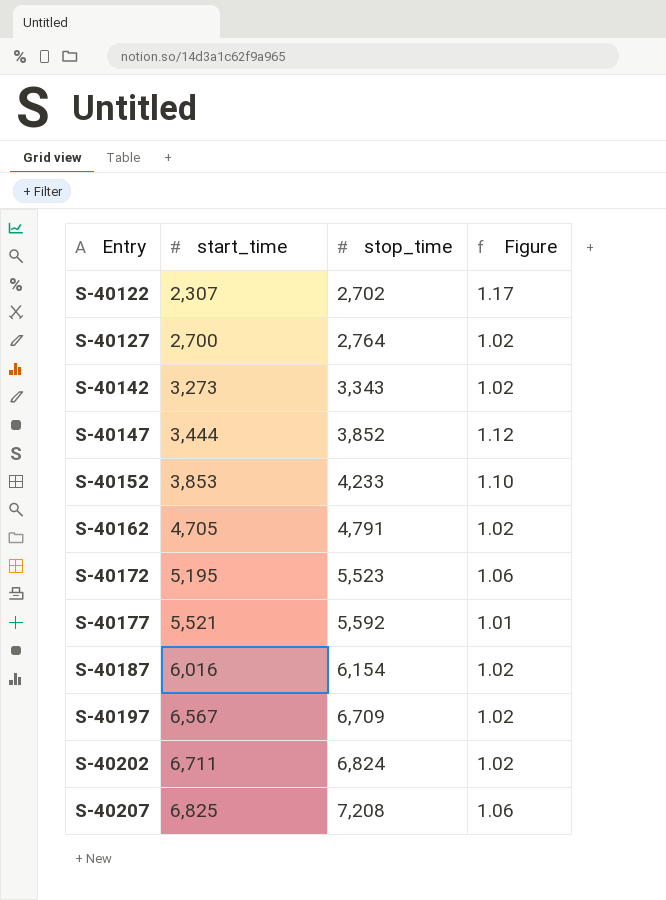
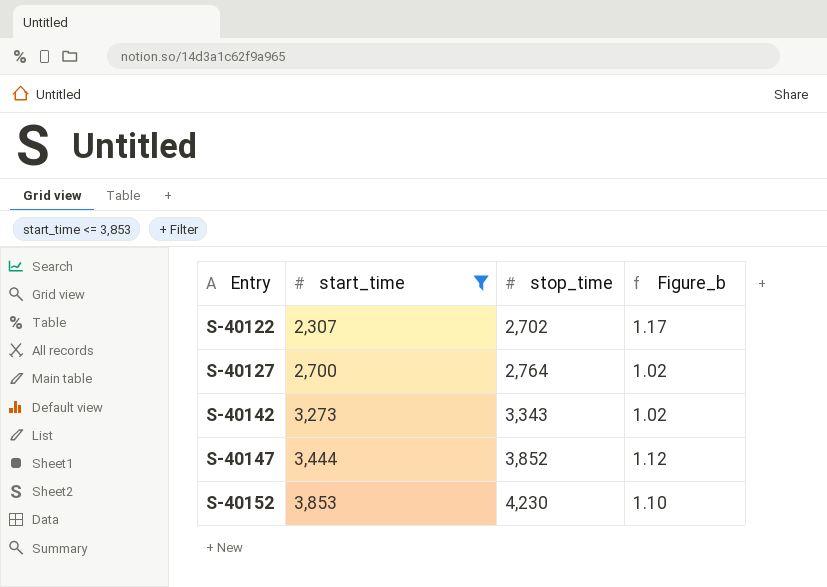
filter: none -> start_time <= 3,853
column name: Figure -> Figure_b
S-40152 | stop_time: 4,233 -> 4,230

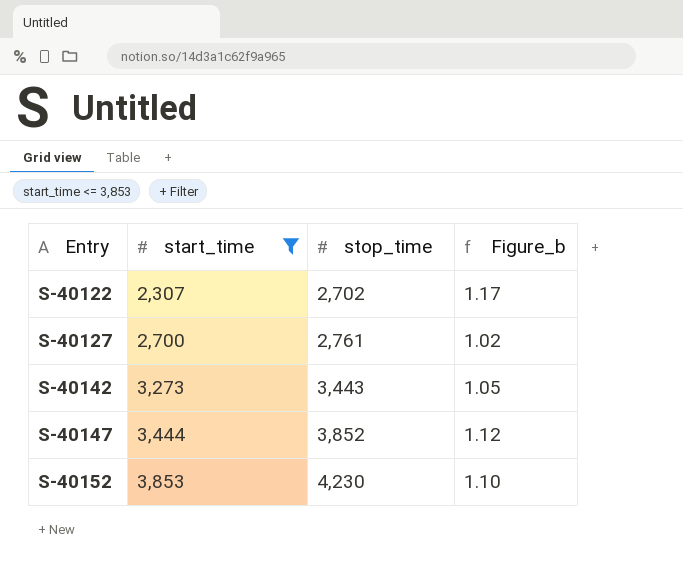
S-40127 | stop_time: 2,764 -> 2,761
S-40142 | stop_time: 3,343 -> 3,443
S-40142 | Figure_b: 1.02 -> 1.05

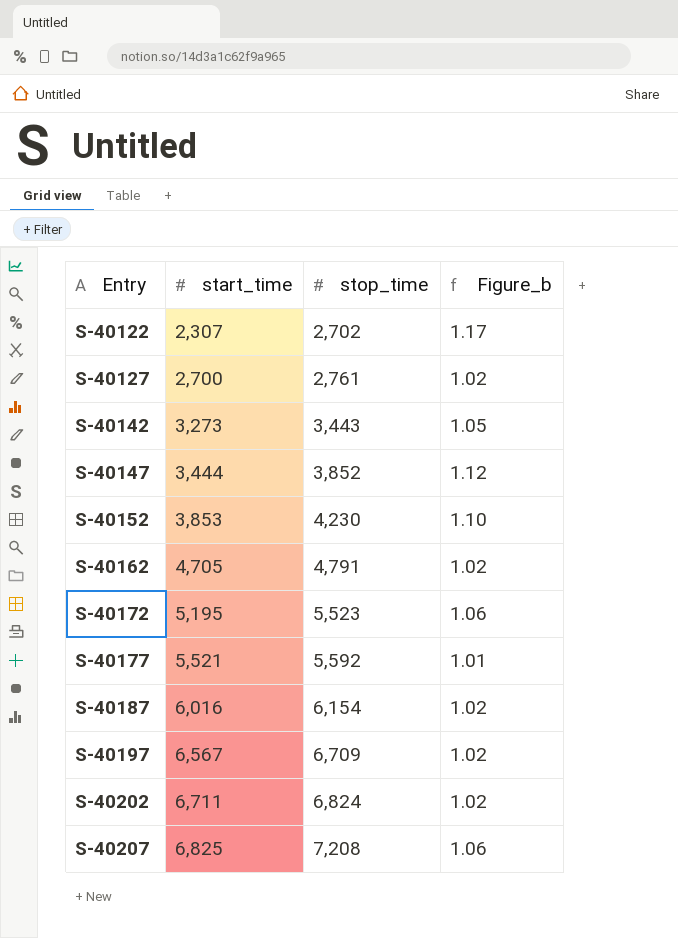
filter: start_time <= 3,853 -> none

